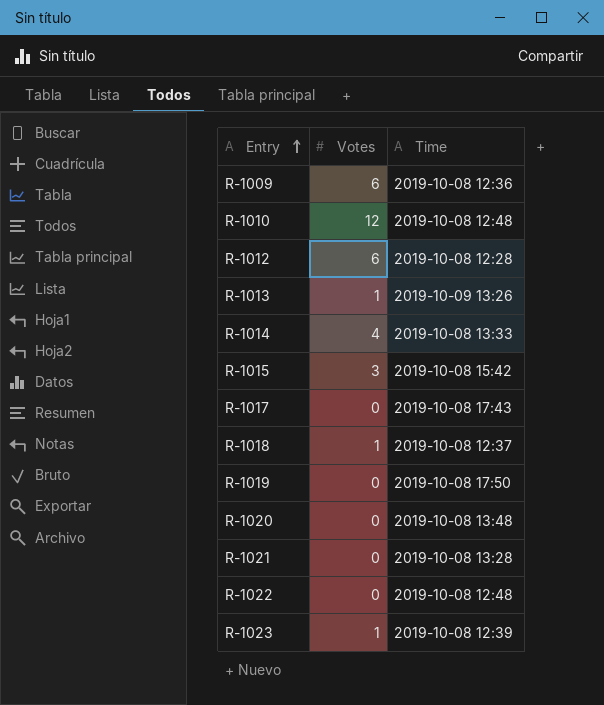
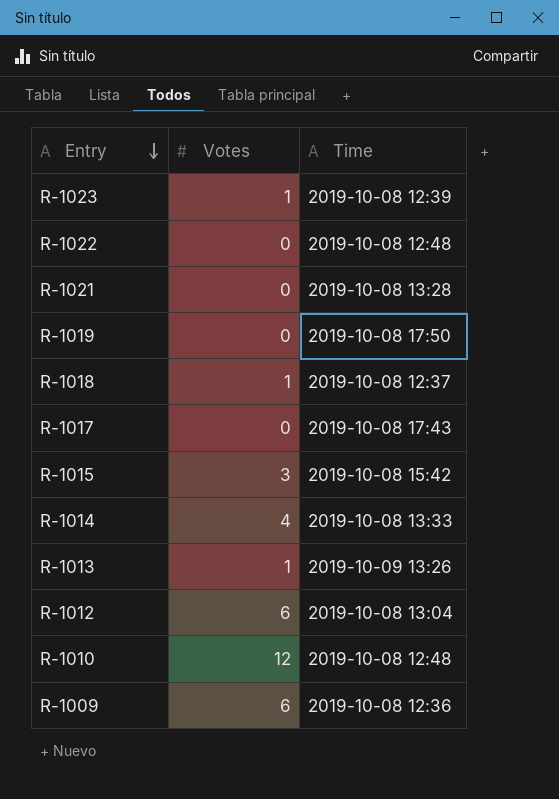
row order: Entry ascending -> Entry descending
row R-1020: 0 | 2019-10-08 13:48 -> none
R-1012 | Time: 2019-10-08 12:28 -> 2019-10-08 13:04

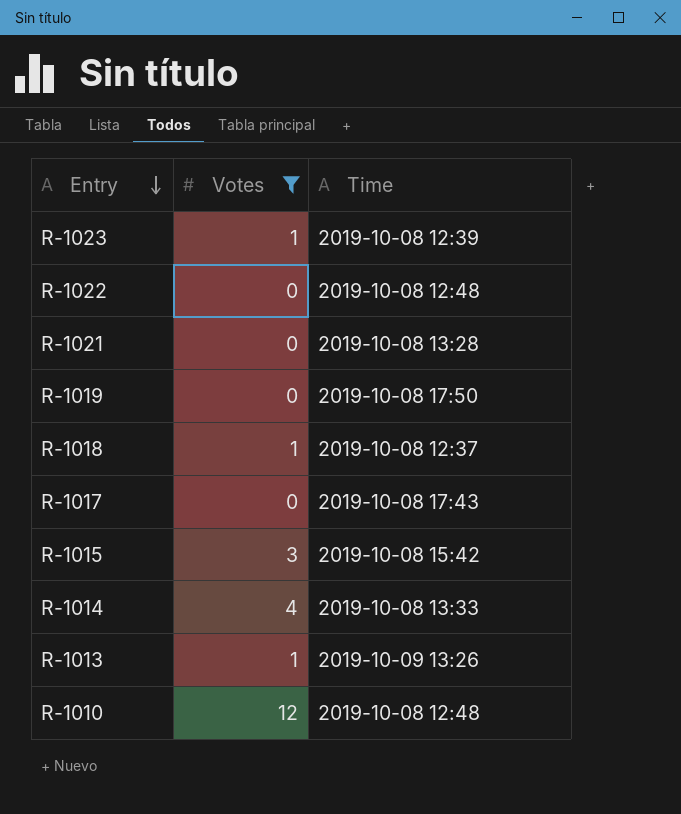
filter: none -> Votes != 6

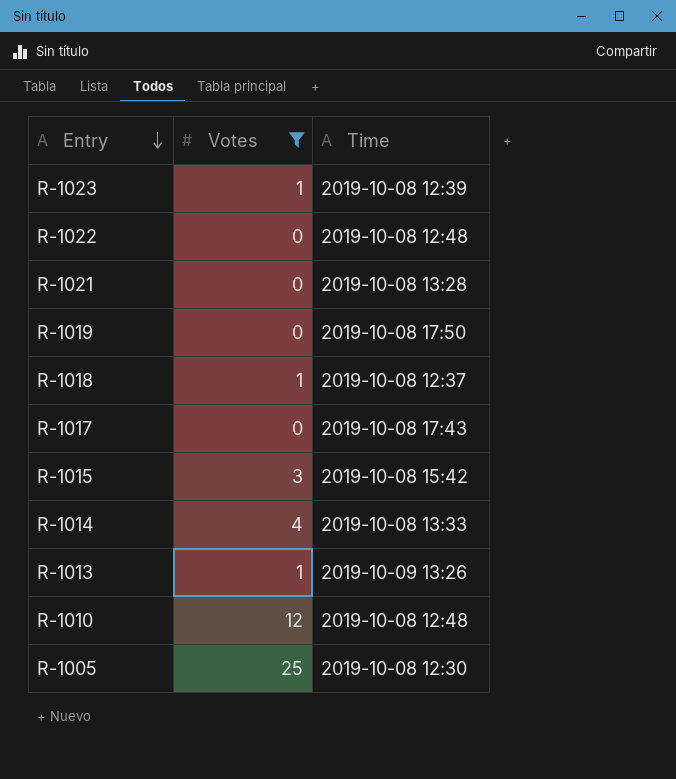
row R-1005: none -> 25 | 2019-10-08 12:30

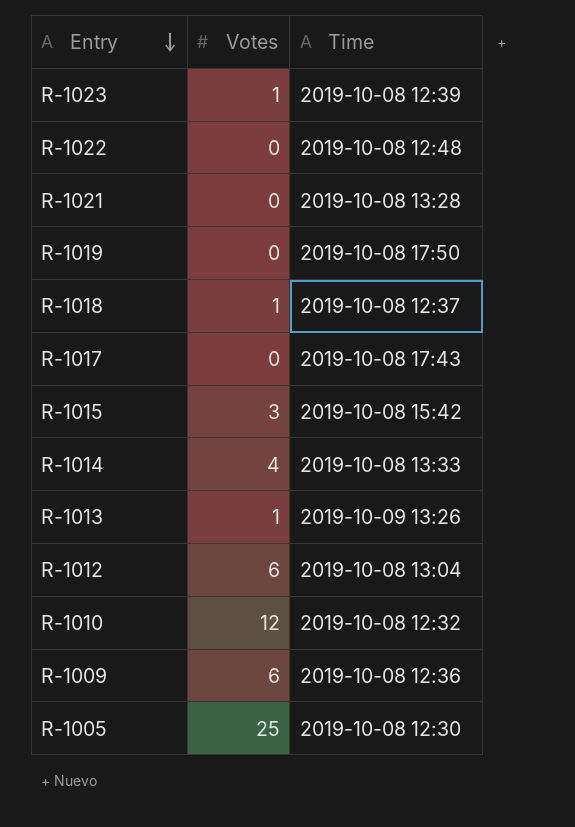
filter: Votes != 6 -> none
R-1010 | Time: 2019-10-08 12:48 -> 2019-10-08 12:32

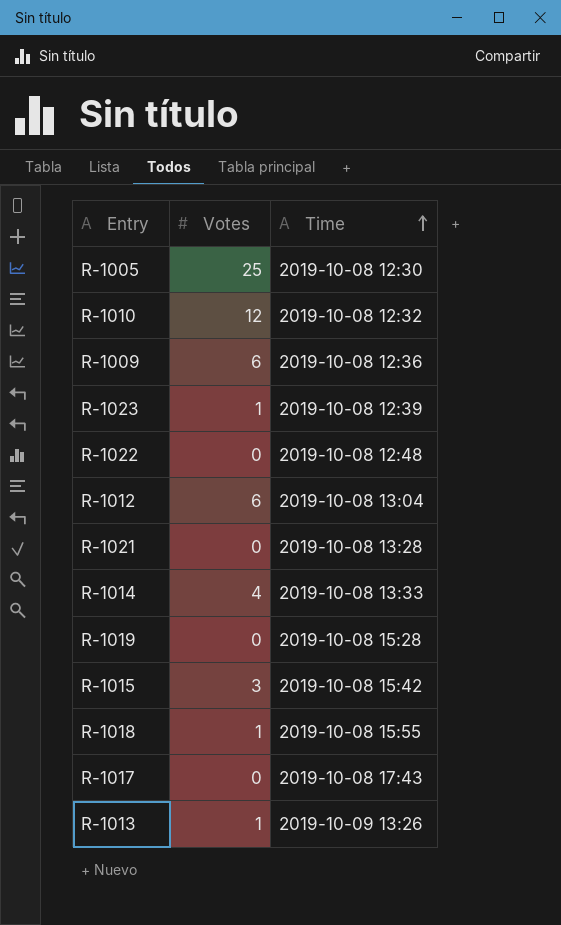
row order: Entry descending -> Time ascending
R-1019 | Time: 2019-10-08 17:50 -> 2019-10-08 15:28
R-1018 | Time: 2019-10-08 12:37 -> 2019-10-08 15:55

